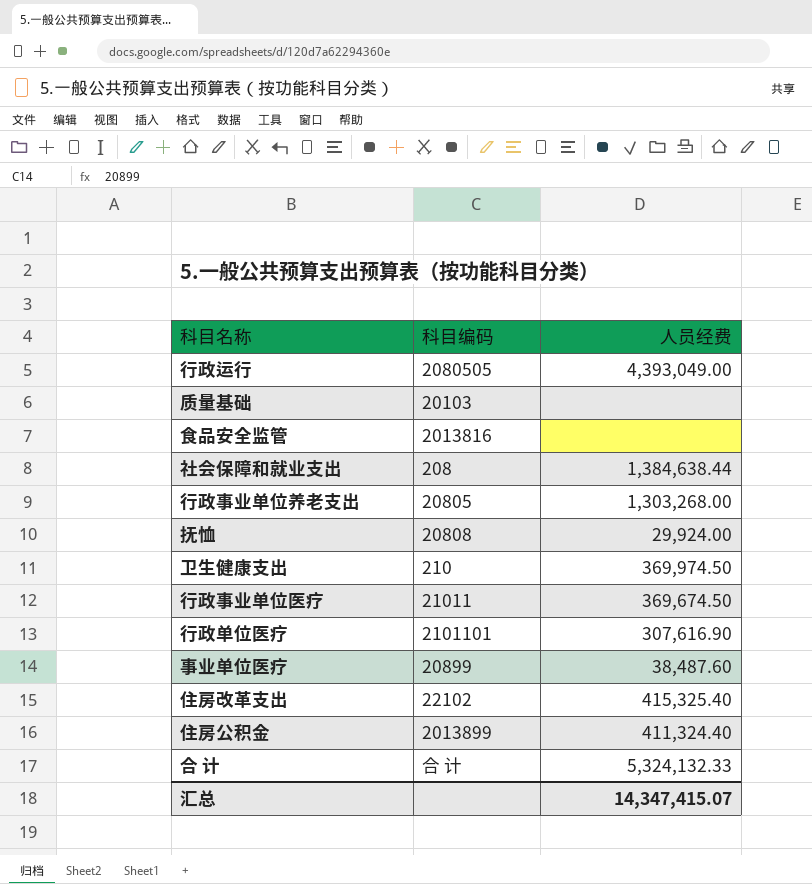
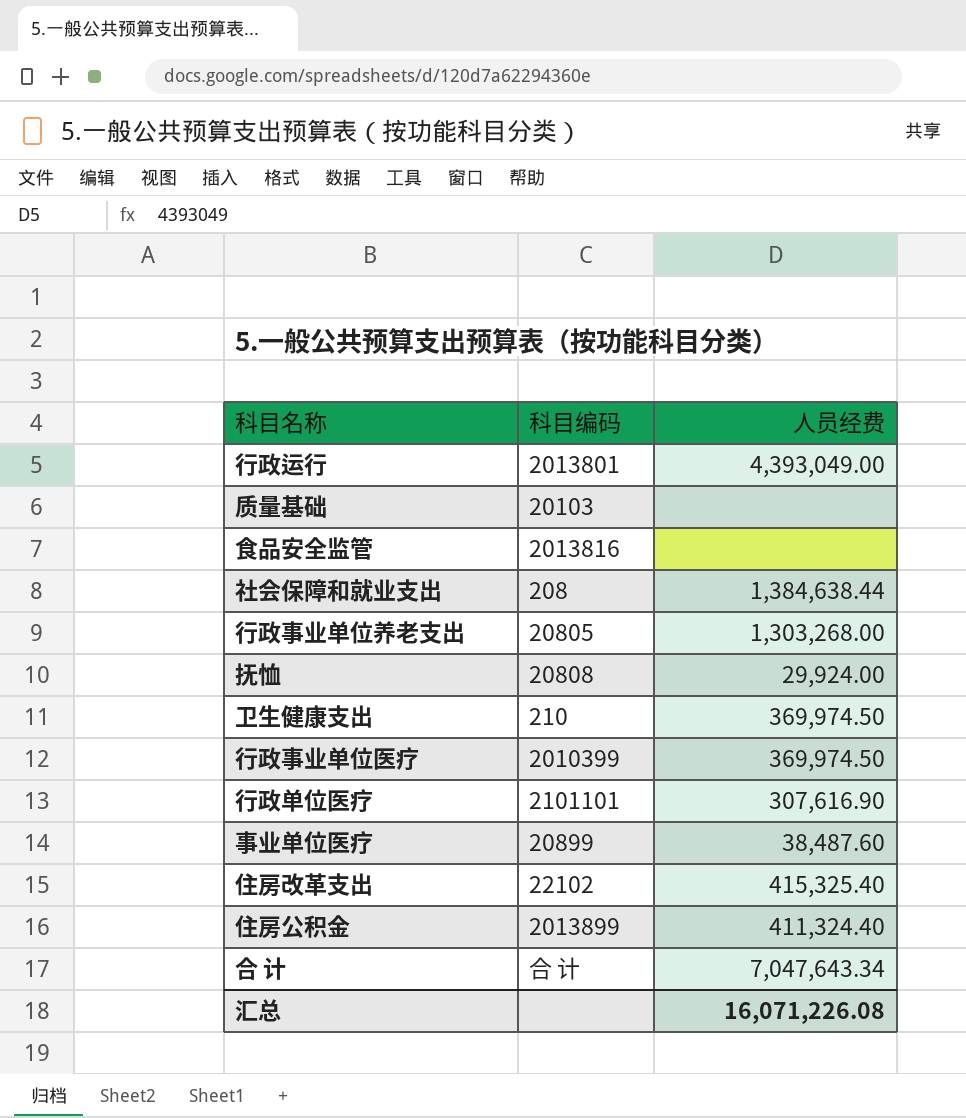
行政运行 | 科目编码: 2080505 -> 2013801
行政事业单位医疗 | 科目编码: 21011 -> 2010399
行政事业单位医疗 | 人员经费: 369,674.50 -> 369,974.50
合 计 | 人员经费: 5,324,132.33 -> 7,047,643.34
汇总 | 人员经费: 14,347,415.07 -> 16,071,226.08

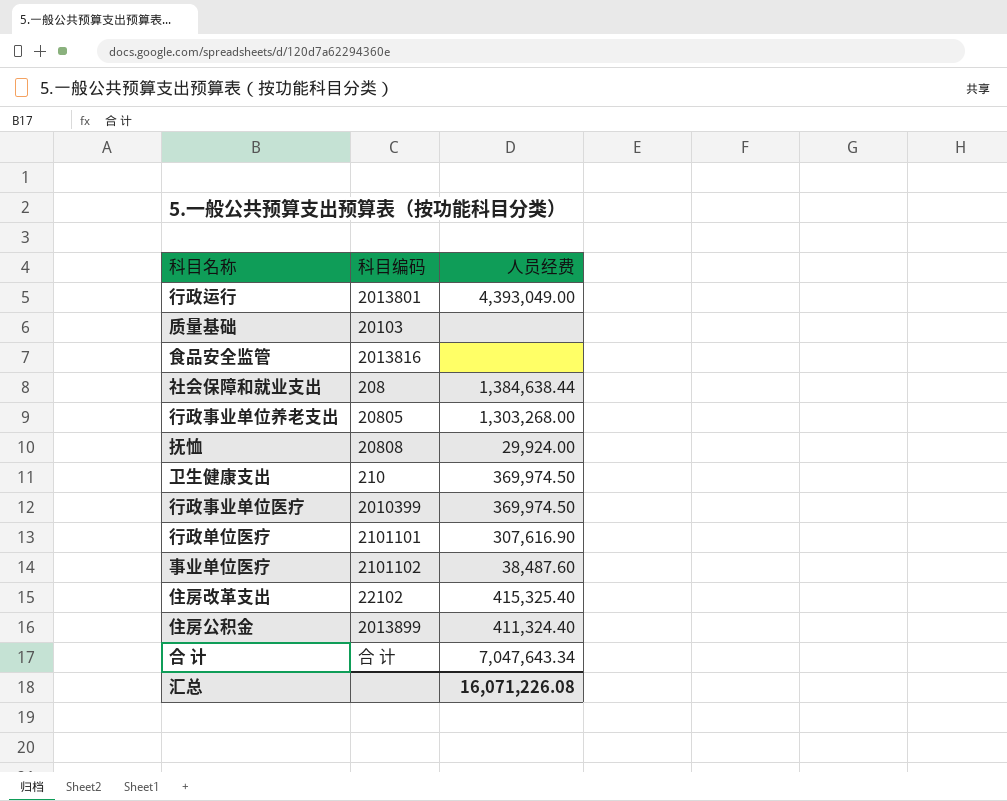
事业单位医疗 | 科目编码: 20899 -> 2101102

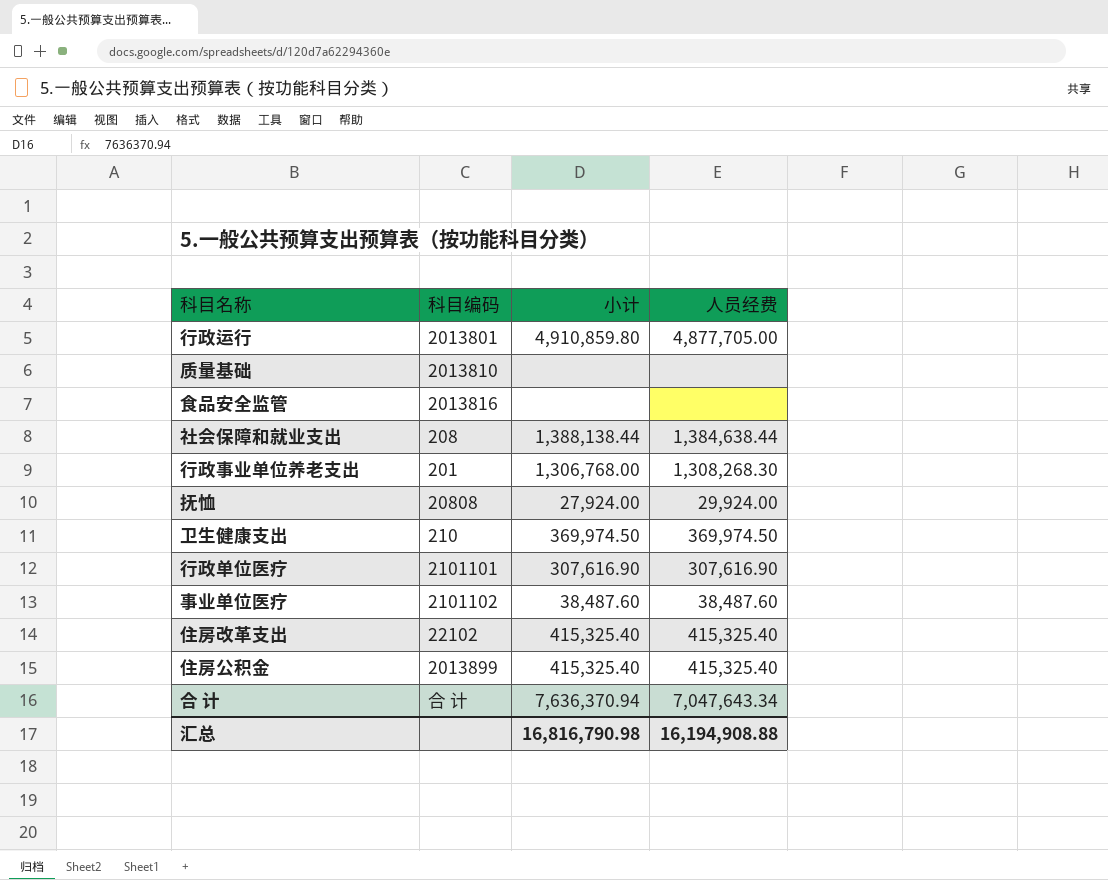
column 小计 | position: none -> 3
row 行政事业单位医疗: 2010399 | 369,974.50 -> none
行政运行 | 人员经费: 4,393,049.00 -> 4,877,705.00
质量基础 | 科目编码: 20103 -> 2013810
行政事业单位养老支出 | 科目编码: 20805 -> 201
行政事业单位养老支出 | 人员经费: 1,303,268.00 -> 1,308,268.30
住房公积金 | 人员经费: 411,324.40 -> 415,325.40
汇总 | 人员经费: 16,071,226.08 -> 16,194,908.88

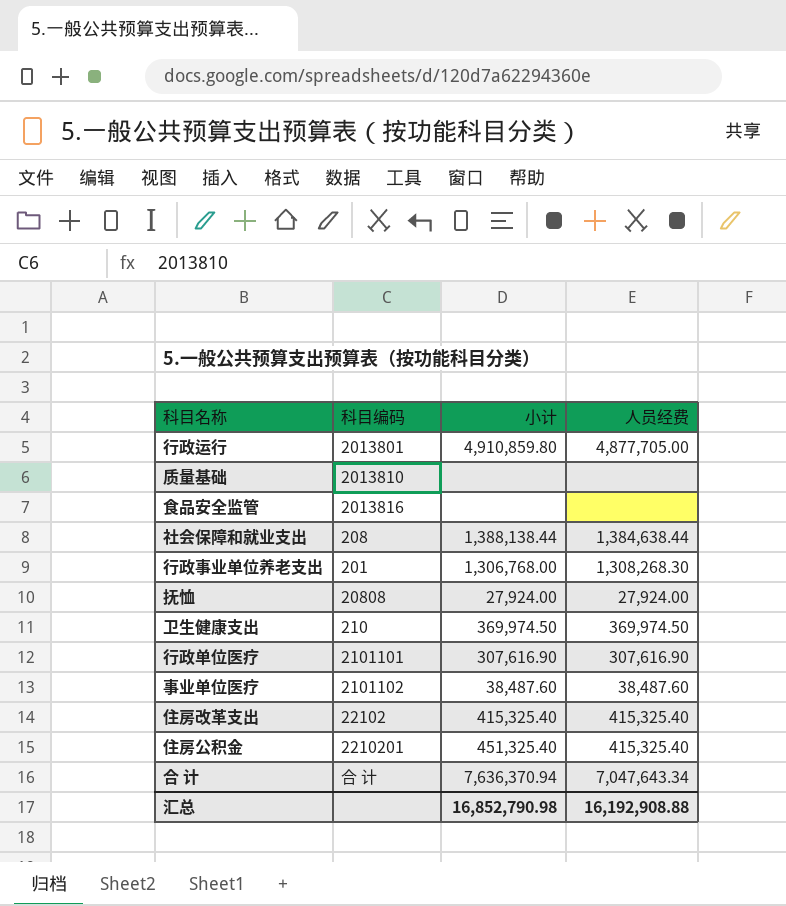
抚恤 | 人员经费: 29,924.00 -> 27,924.00
住房公积金 | 科目编码: 2013899 -> 2210201
住房公积金 | 小计: 415,325.40 -> 451,325.40
汇总 | 小计: 16,816,790.98 -> 16,852,790.98
汇总 | 人员经费: 16,194,908.88 -> 16,192,908.88

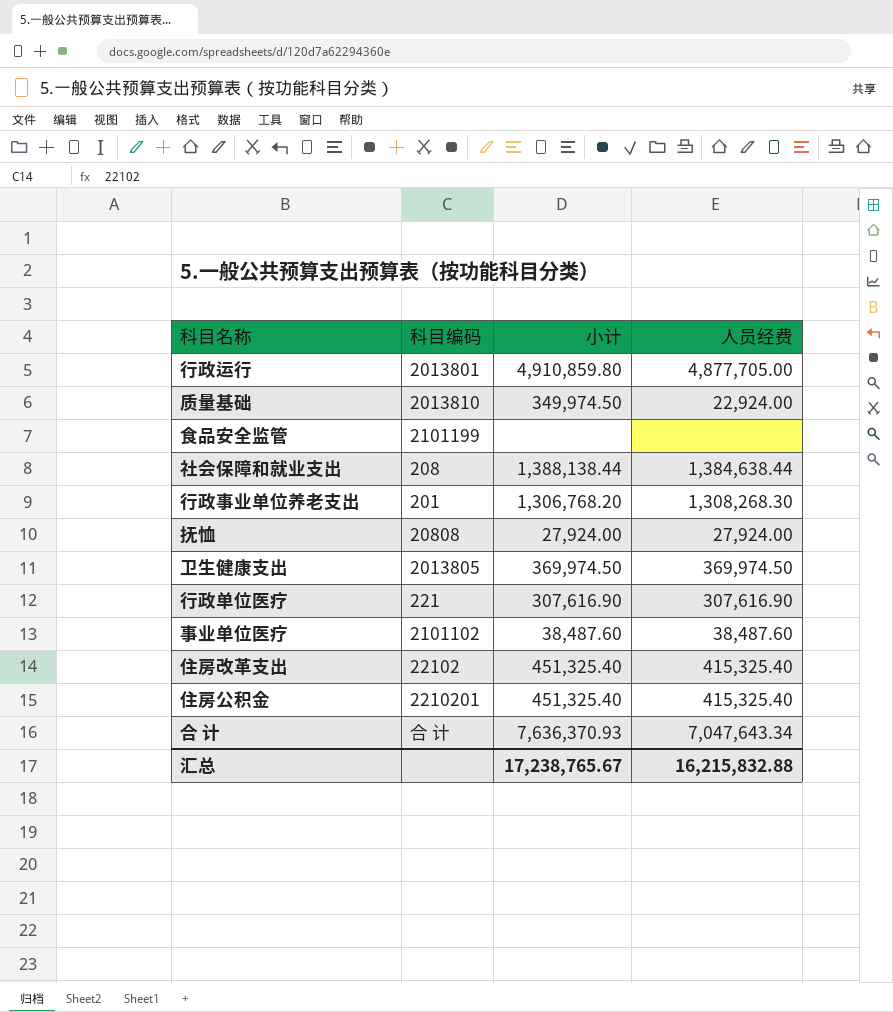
质量基础 | 小计: none -> 349,974.50
质量基础 | 人员经费: none -> 22,924.00
食品安全监管 | 科目编码: 2013816 -> 2101199
行政事业单位养老支出 | 小计: 1,306,768.00 -> 1,306,768.20
卫生健康支出 | 科目编码: 210 -> 2013805
行政单位医疗 | 科目编码: 2101101 -> 221
住房改革支出 | 小计: 415,325.40 -> 451,325.40
合 计 | 小计: 7,636,370.94 -> 7,636,370.93
汇总 | 小计: 16,852,790.98 -> 17,238,765.67
汇总 | 人员经费: 16,192,908.88 -> 16,215,832.88

